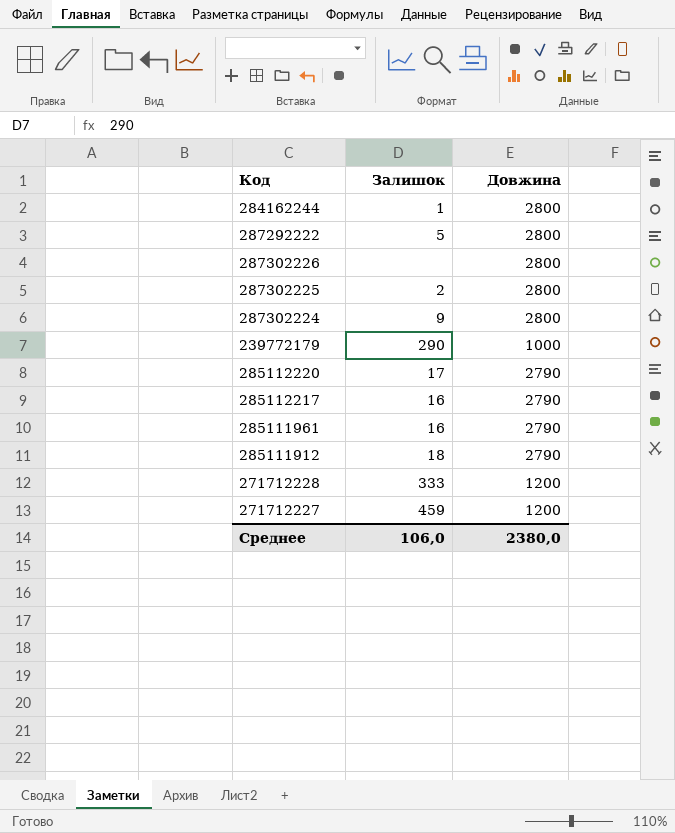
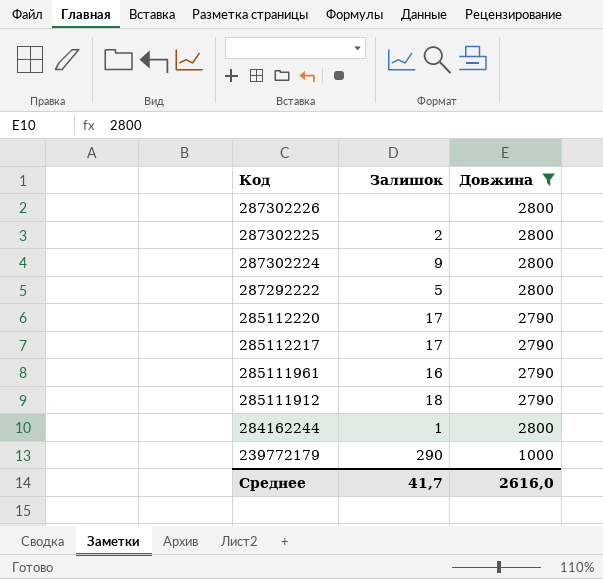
filter: none -> Довжина != 1200
row order: none -> Код descending
285112217 | Залишок: 16 -> 17
Среднее | Залишок: 106,0 -> 41,7
Среднее | Довжина: 2380,0 -> 2616,0

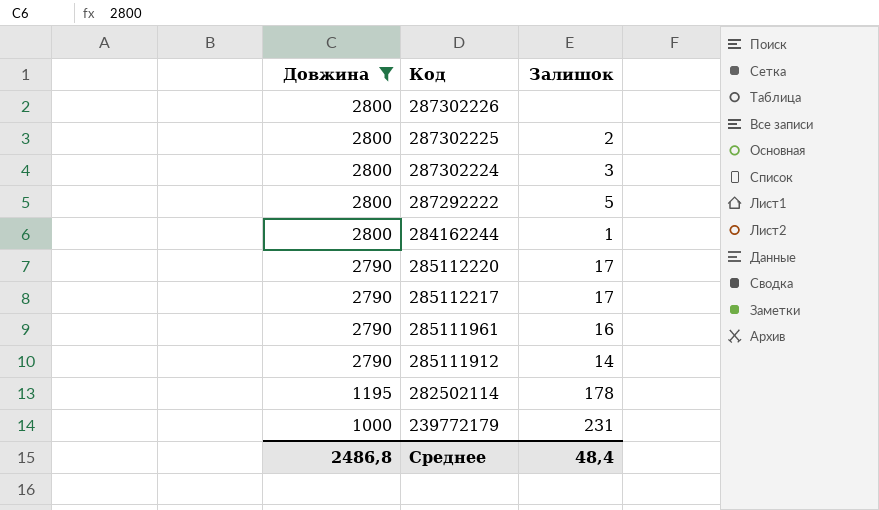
row order: Код descending -> Довжина descending
column Довжина | position: 3 -> 1
287302224 | Залишок: 9 -> 3
285111912 | Залишок: 18 -> 14
row 282502114: none -> 1195 | 178
239772179 | Залишок: 290 -> 231
Среднее | Довжина: 2616,0 -> 2486,8
Среднее | Залишок: 41,7 -> 48,4

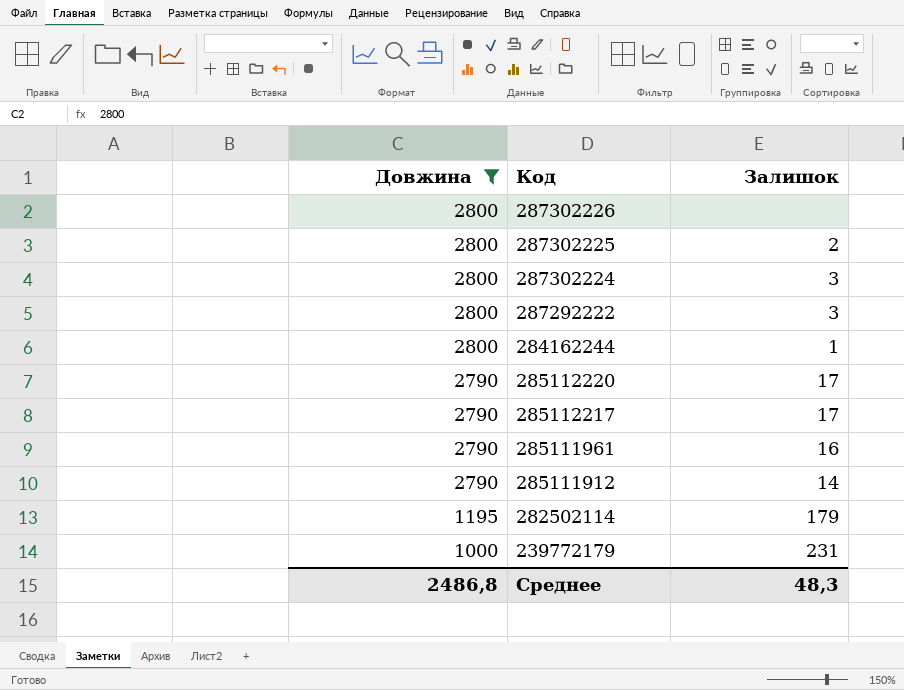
287292222 | Залишок: 5 -> 3
282502114 | Залишок: 178 -> 179
Среднее | Залишок: 48,4 -> 48,3

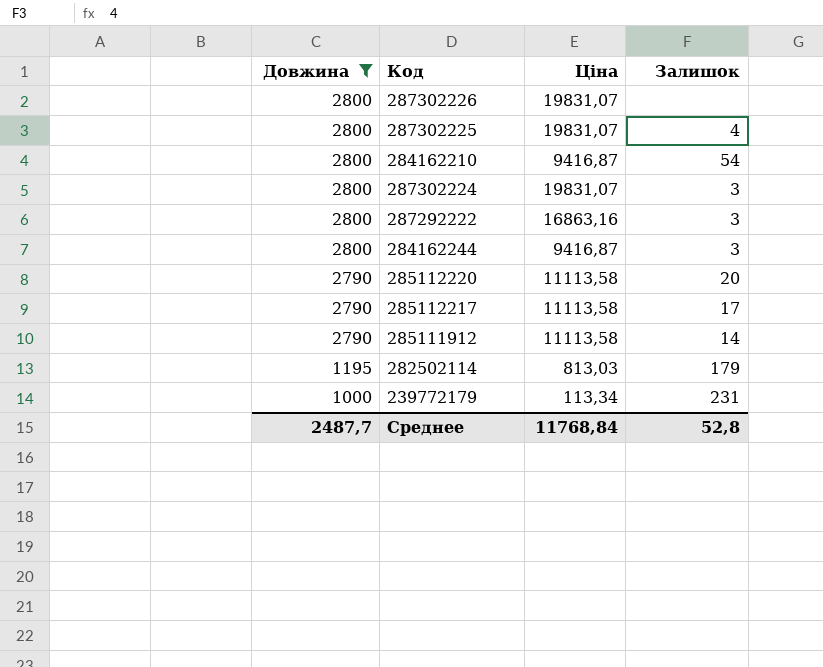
column Ціна | position: none -> 3
row 285111961: 2790 | 16 -> none
287302225 | Залишок: 2 -> 4
row 284162210: none -> 2800 | 9416,87 | 54
284162244 | Залишок: 1 -> 3
285112220 | Залишок: 17 -> 20
Среднее | Довжина: 2486,8 -> 2487,7
Среднее | Залишок: 48,3 -> 52,8

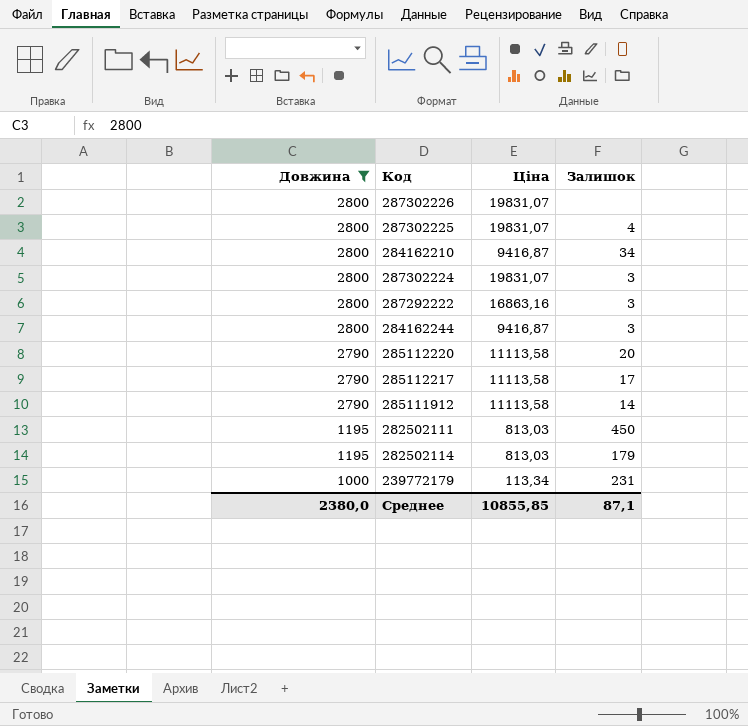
284162210 | Залишок: 54 -> 34
row 282502111: none -> 1195 | 813,03 | 450
Среднее | Довжина: 2487,7 -> 2380,0
Среднее | Ціна: 11768,84 -> 10855,85
Среднее | Залишок: 52,8 -> 87,1

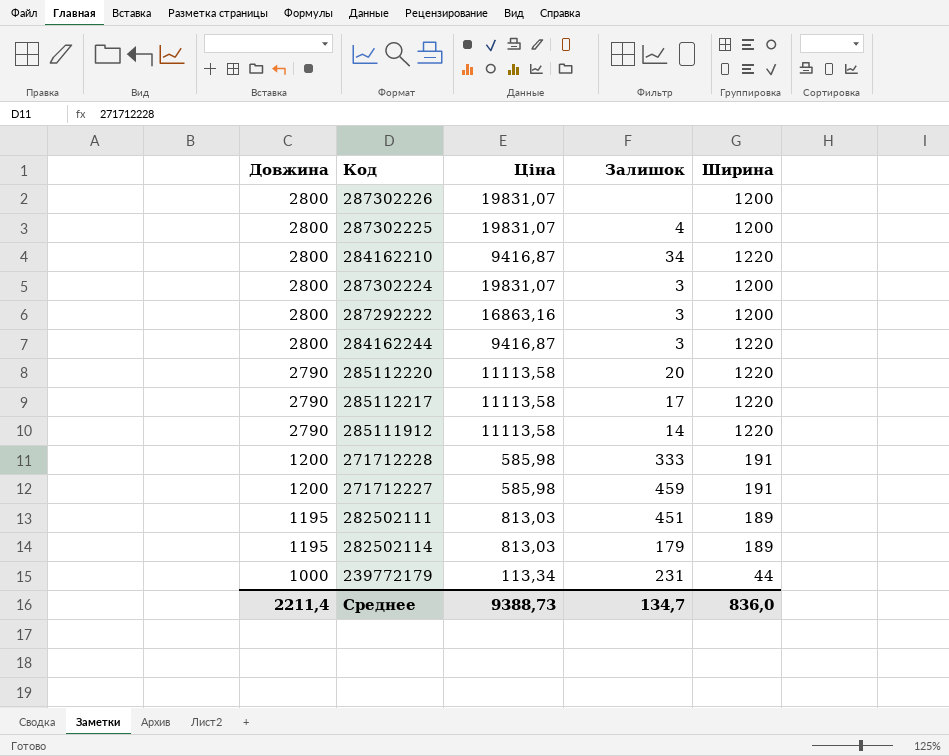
filter: Довжина != 1200 -> none
column Ширина | position: none -> 5
282502111 | Залишок: 450 -> 451
Среднее | Довжина: 2380,0 -> 2211,4
Среднее | Ціна: 10855,85 -> 9388,73
Среднее | Залишок: 87,1 -> 134,7

